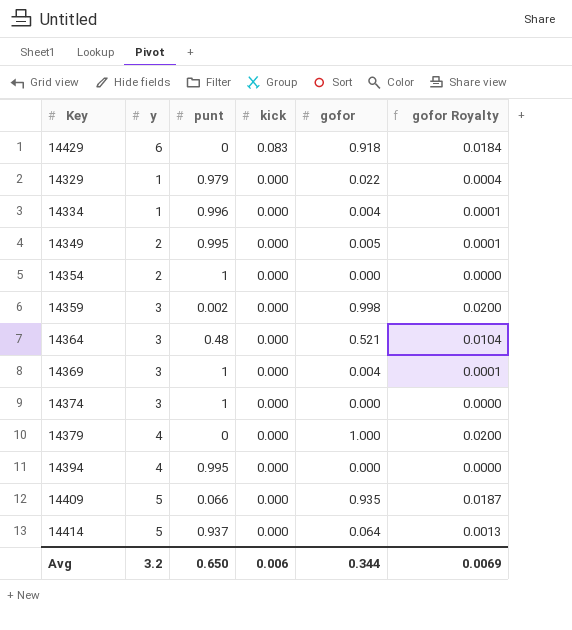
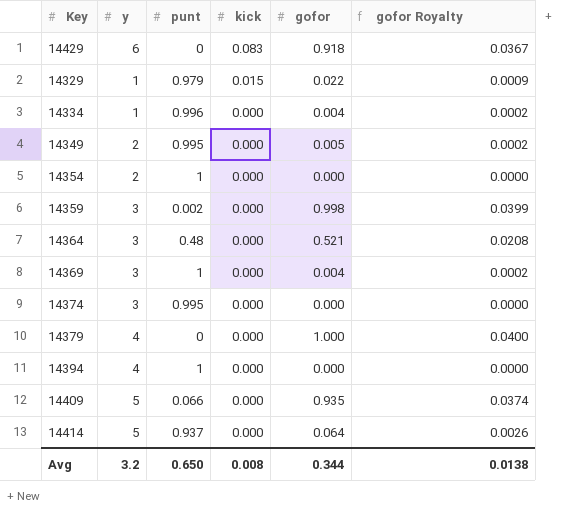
column gofor Royalty | formula: [gofor] * 0.02 -> [gofor] * 0.04
14329 | kick: 0.000 -> 0.015
14374 | punt: 1 -> 0.995
14394 | punt: 0.995 -> 1
Avg | kick: 0.006 -> 0.008
Avg | gofor Royalty: 0.0069 -> 0.0138

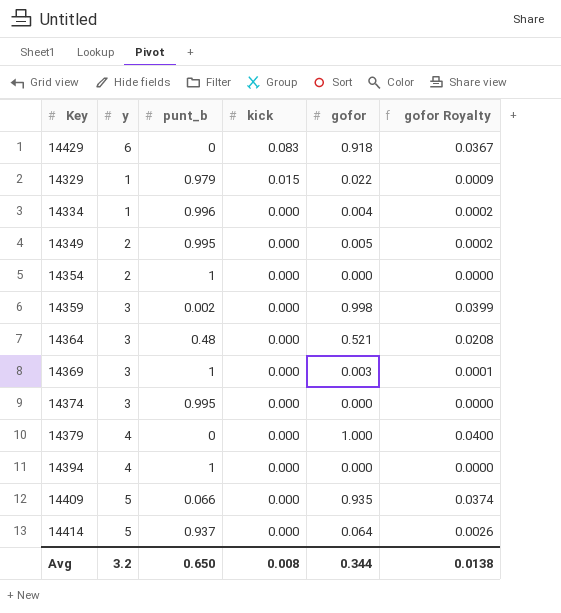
column name: punt -> punt_b
14369 | gofor: 0.004 -> 0.003
14369 | gofor Royalty: 0.0002 -> 0.0001

